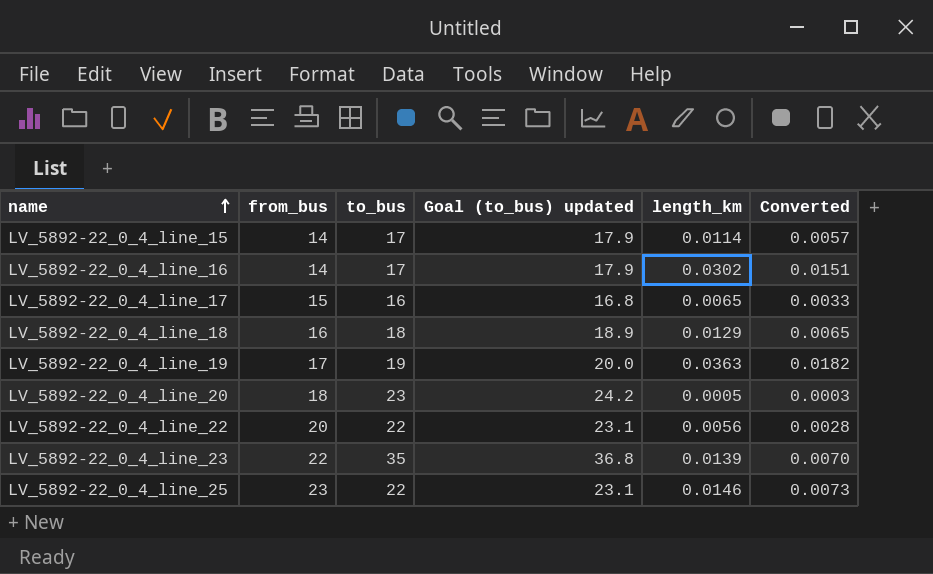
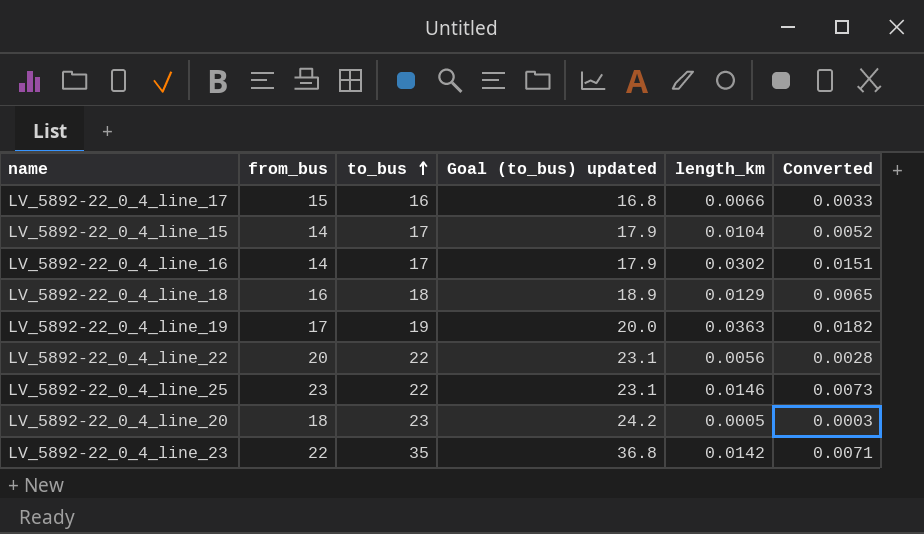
row order: name ascending -> to_bus ascending
LV_5892-22_0_4_line_17 | length_km: 0.0065 -> 0.0066
LV_5892-22_0_4_line_15 | length_km: 0.0114 -> 0.0104
LV_5892-22_0_4_line_15 | Converted: 0.0057 -> 0.0052
LV_5892-22_0_4_line_23 | length_km: 0.0139 -> 0.0142
LV_5892-22_0_4_line_23 | Converted: 0.0070 -> 0.0071

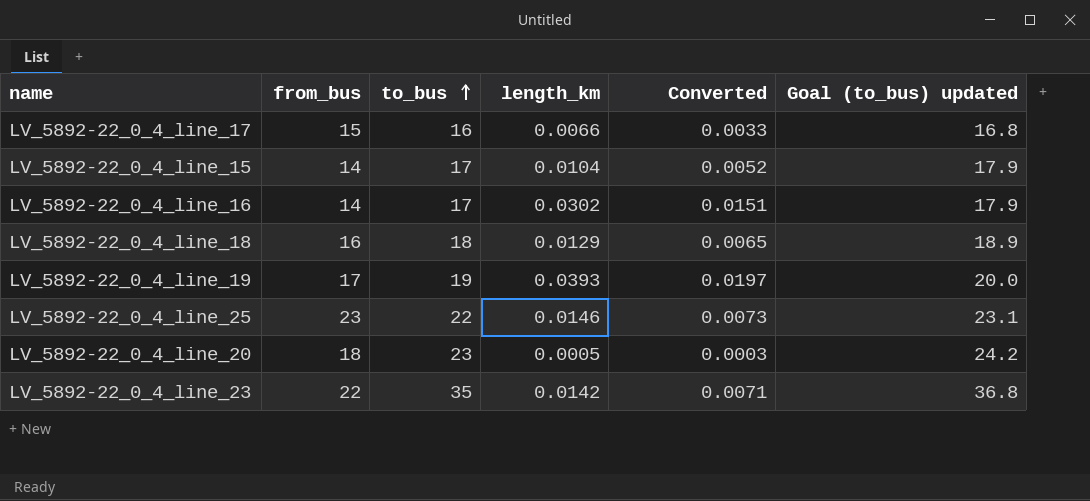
column Goal (to_bus) updated | position: 4 -> 6
row LV_5892-22_0_4_line_22: 20 | 22 | 23.1 | 0.0056 | 0.0028 -> none
LV_5892-22_0_4_line_19 | length_km: 0.0363 -> 0.0393
LV_5892-22_0_4_line_19 | Converted: 0.0182 -> 0.0197

